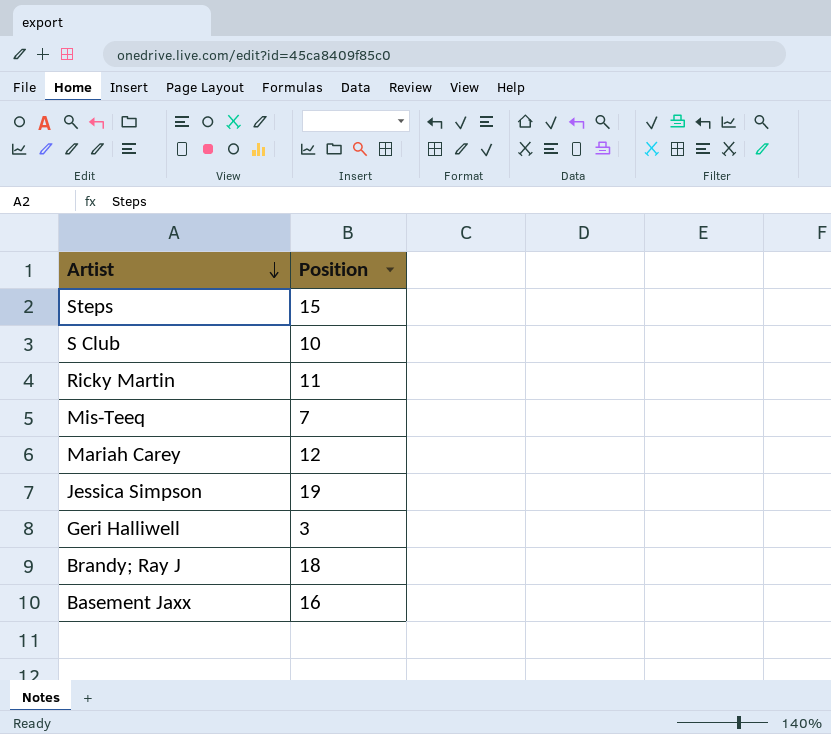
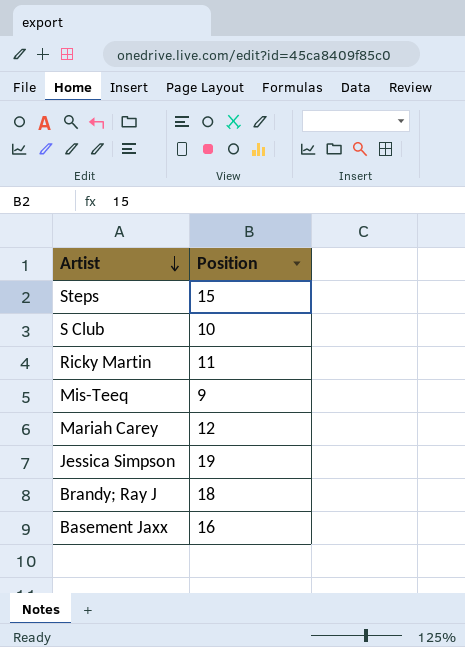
row Geri Halliwell: 3 -> none
Mis-Teeq | Position: 7 -> 9

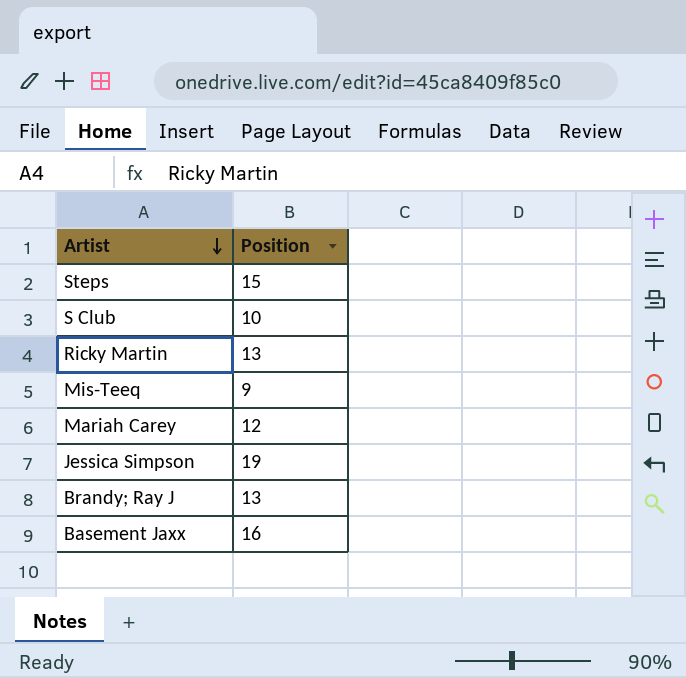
Ricky Martin | Position: 11 -> 13
Brandy; Ray J | Position: 18 -> 13

